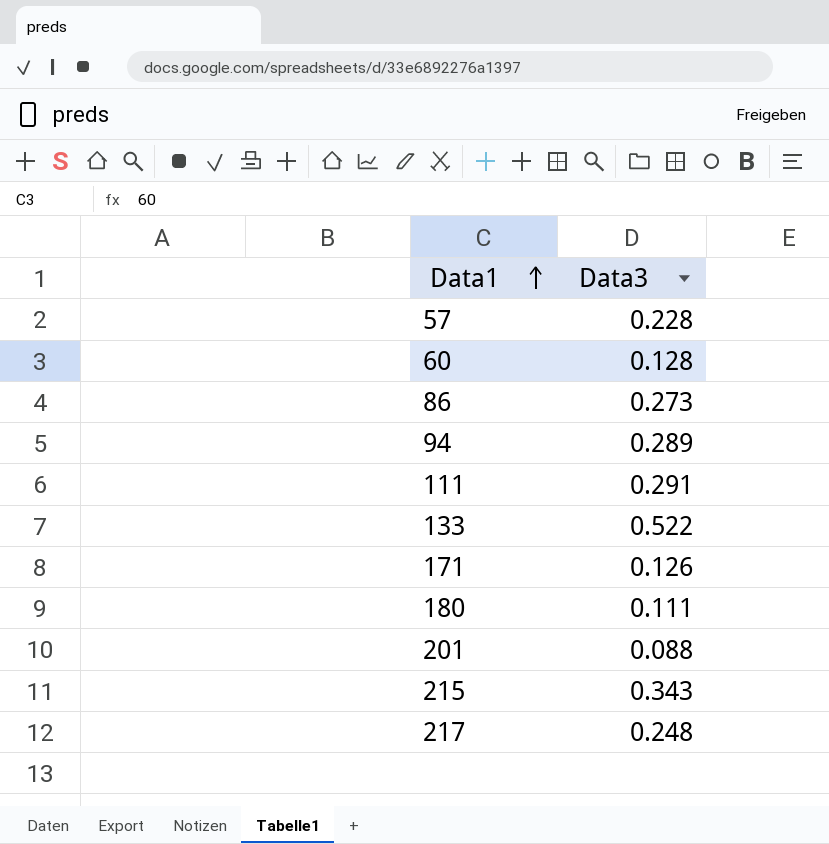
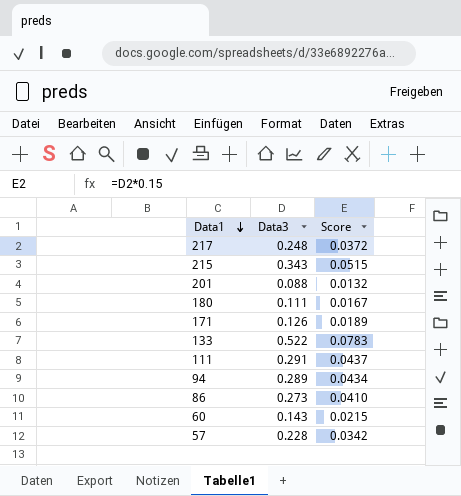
row order: Data1 ascending -> Data1 descending
column Score | formula: none -> [Data3] * 0.15
60 | Data3: 0.128 -> 0.143

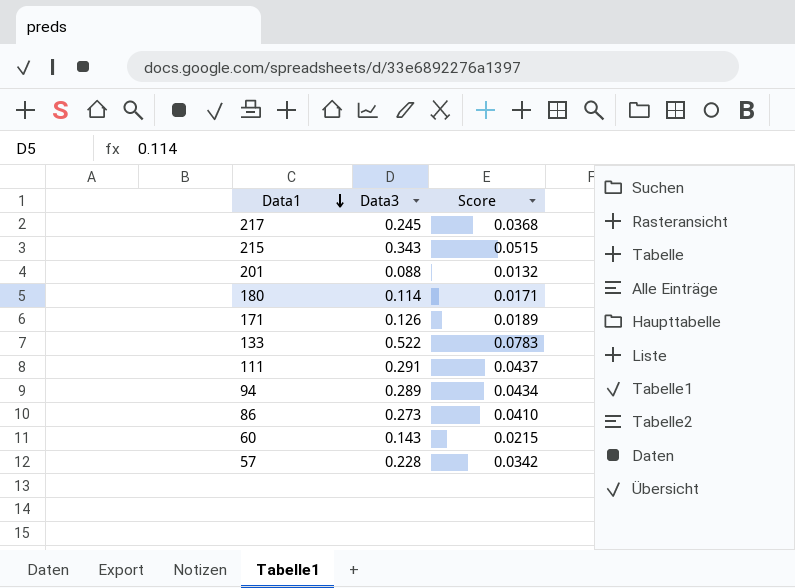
217 | Data3: 0.248 -> 0.245
217 | Score: 0.0372 -> 0.0368
180 | Data3: 0.111 -> 0.114
180 | Score: 0.0167 -> 0.0171

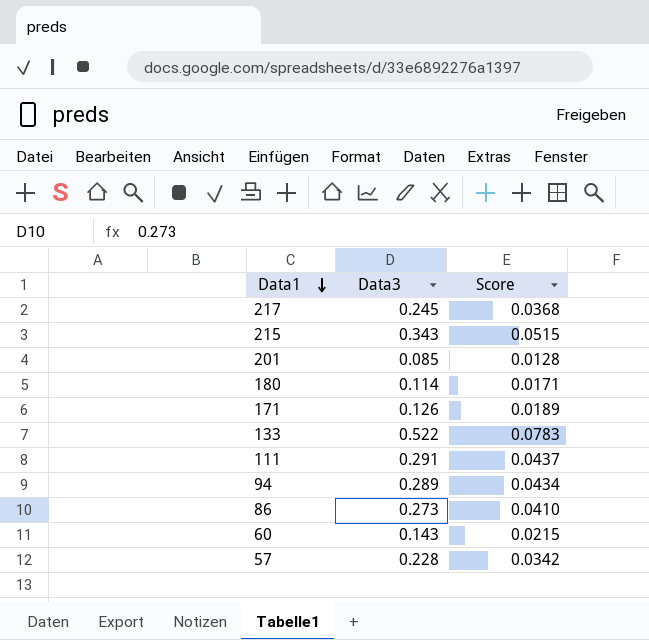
201 | Data3: 0.088 -> 0.085
201 | Score: 0.0132 -> 0.0128

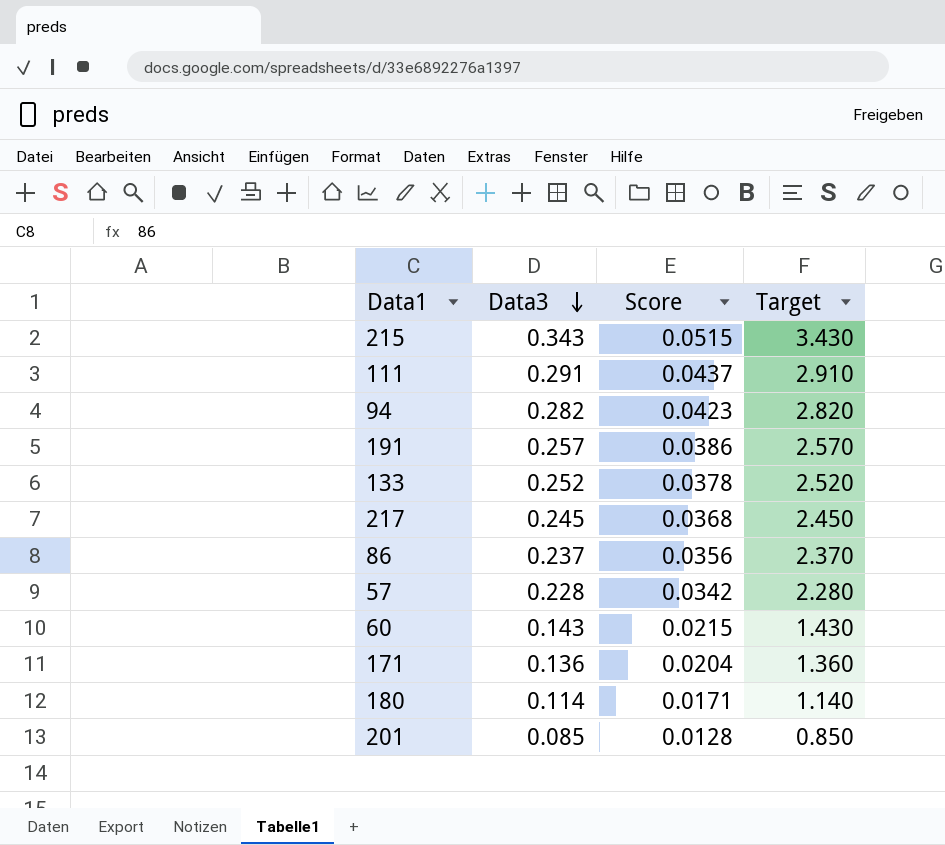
row order: Data1 descending -> Data3 descending
column Target | formula: none -> [Data3] * 10
94 | Data3: 0.289 -> 0.282
94 | Score: 0.0434 -> 0.0423
row 191: none -> 0.257 | 0.0386 | 2.570
133 | Data3: 0.522 -> 0.252
133 | Score: 0.0783 -> 0.0378
86 | Data3: 0.273 -> 0.237
86 | Score: 0.0410 -> 0.0356
171 | Data3: 0.126 -> 0.136
171 | Score: 0.0189 -> 0.0204

